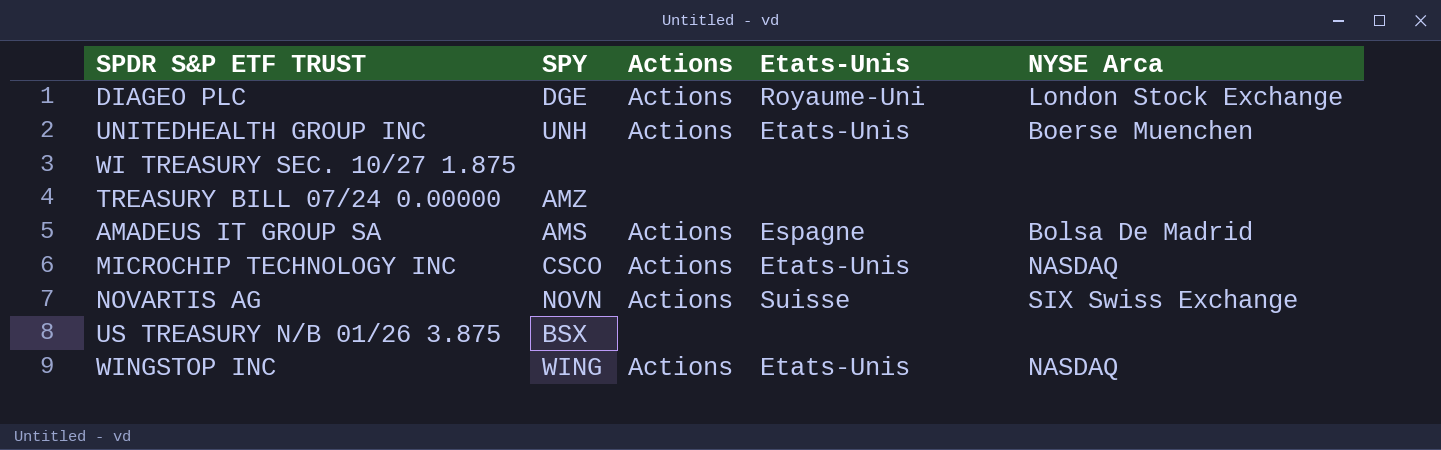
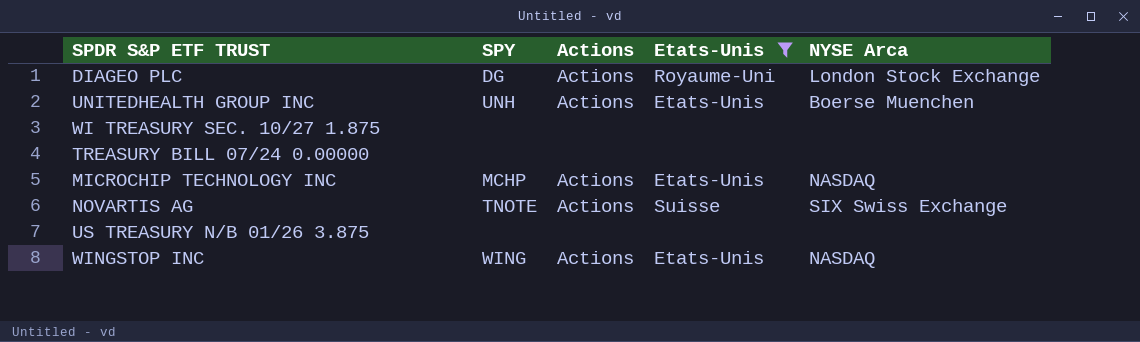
filter: none -> Etats-Unis != Espagne
DIAGEO PLC | SPY: DGE -> DG
TREASURY BILL 07/24 0.00000 | SPY: AMZ -> none
MICROCHIP TECHNOLOGY INC | SPY: CSCO -> MCHP
NOVARTIS AG | SPY: NOVN -> TNOTE
US TREASURY N/B 01/26 3.875 | SPY: BSX -> none

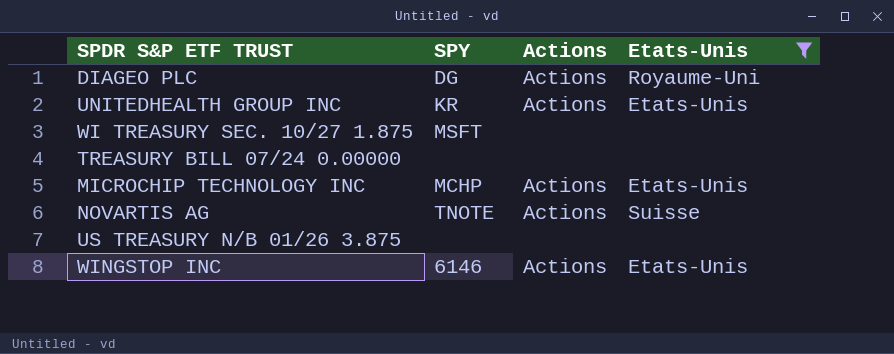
column NYSE Arca | position: 5 -> none
UNITEDHEALTH GROUP INC | SPY: UNH -> KR
WI TREASURY SEC. 10/27 1.875 | SPY: none -> MSFT
WINGSTOP INC | SPY: WING -> 6146

